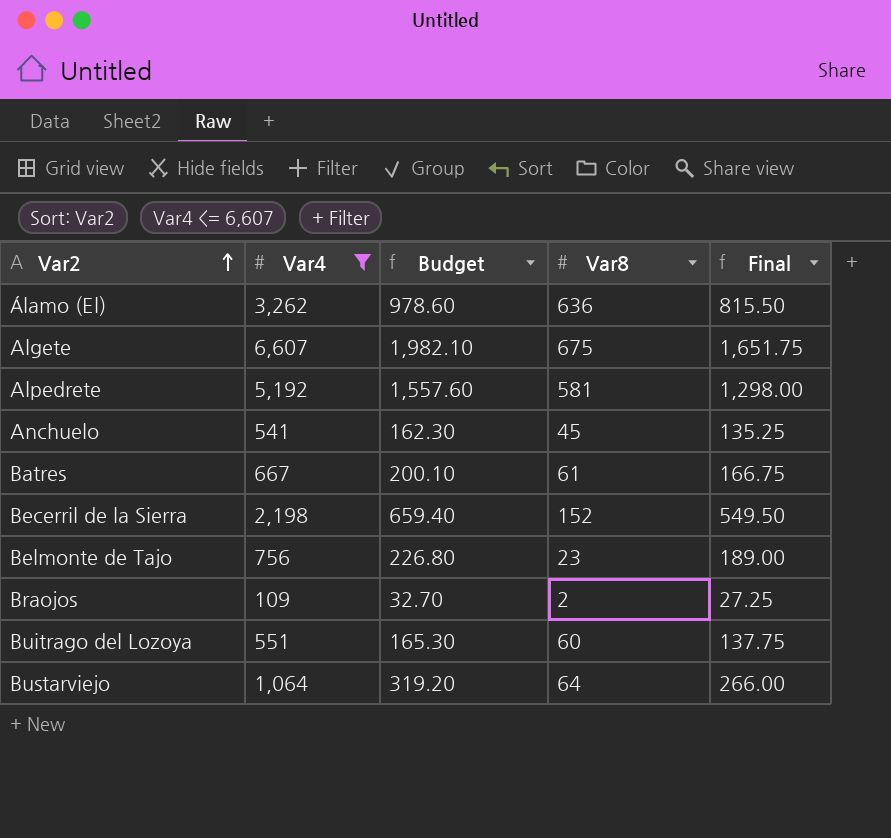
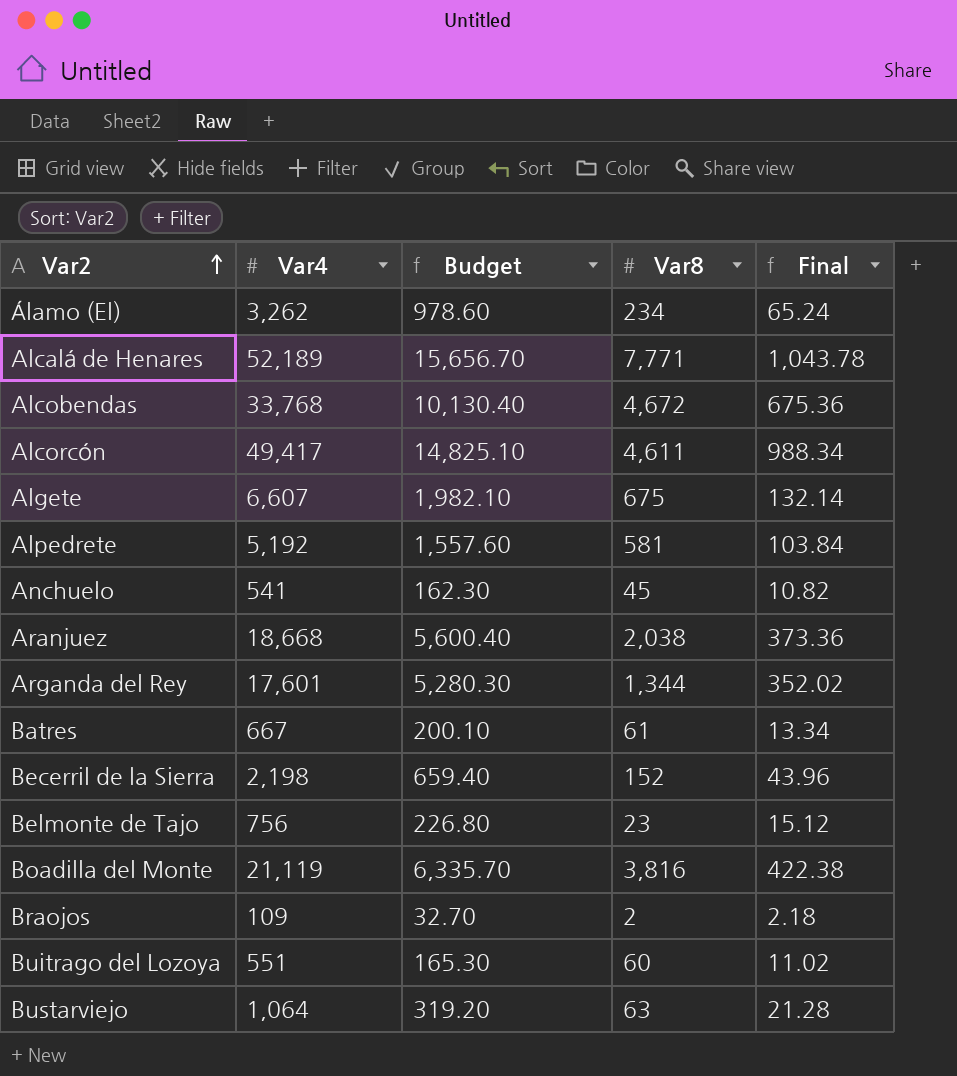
filter: Var4 <= 6,607 -> none
column Final | formula: [Var4] * 0.25 -> [Var4] * 0.02
Álamo (El) | Var8: 636 -> 234
Bustarviejo | Var8: 64 -> 63

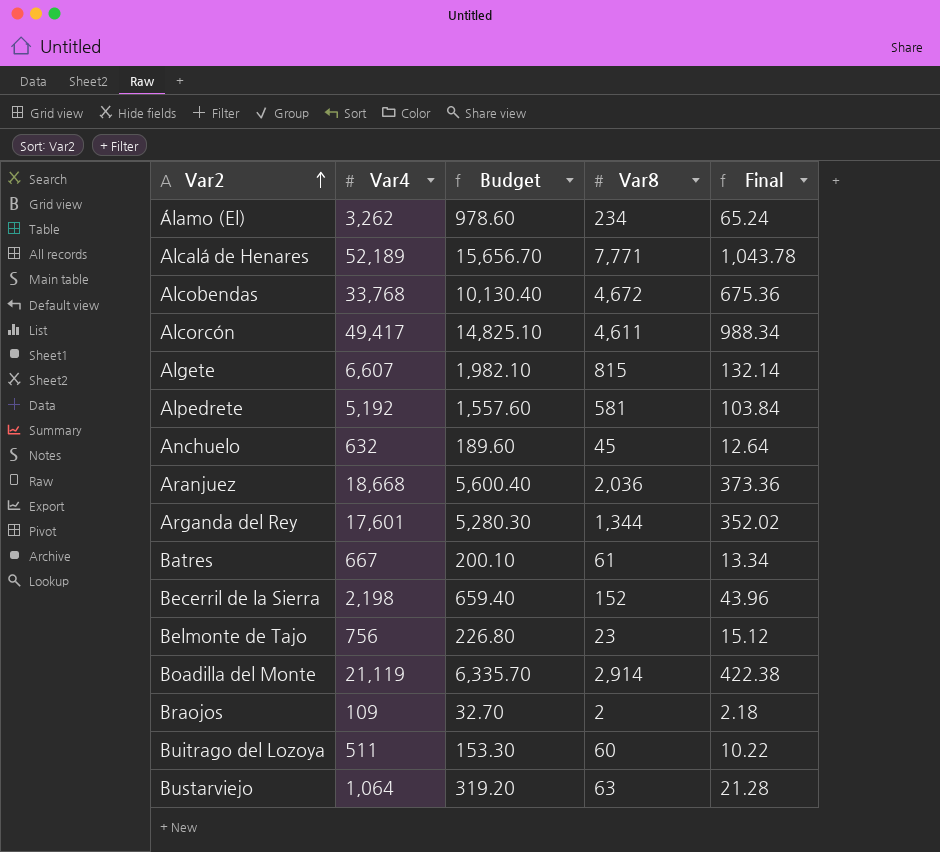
Algete | Var8: 675 -> 815
Anchuelo | Var4: 541 -> 632
Anchuelo | Budget: 162.30 -> 189.60
Anchuelo | Final: 10.82 -> 12.64
Aranjuez | Var8: 2,038 -> 2,036
Boadilla del Monte | Var8: 3,816 -> 2,914
Buitrago del Lozoya | Var4: 551 -> 511
Buitrago del Lozoya | Budget: 165.30 -> 153.30
Buitrago del Lozoya | Final: 11.02 -> 10.22

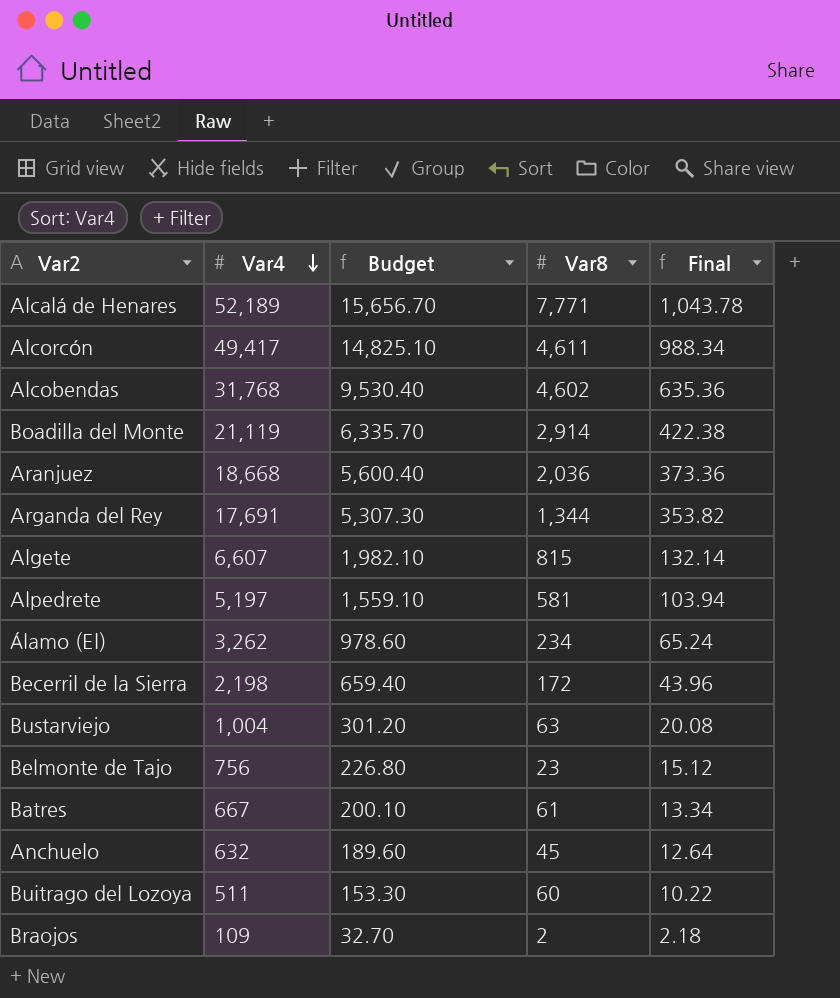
row order: Var2 ascending -> Var4 descending
Alcobendas | Var4: 33,768 -> 31,768
Alcobendas | Budget: 10,130.40 -> 9,530.40
Alcobendas | Var8: 4,672 -> 4,602
Alcobendas | Final: 675.36 -> 635.36
Arganda del Rey | Var4: 17,601 -> 17,691
Arganda del Rey | Budget: 5,280.30 -> 5,307.30
Arganda del Rey | Final: 352.02 -> 353.82
Alpedrete | Var4: 5,192 -> 5,197
Alpedrete | Budget: 1,557.60 -> 1,559.10
Alpedrete | Final: 103.84 -> 103.94
Becerril de la Sierra | Var8: 152 -> 172
Bustarviejo | Var4: 1,064 -> 1,004
Bustarviejo | Budget: 319.20 -> 301.20
Bustarviejo | Final: 21.28 -> 20.08

